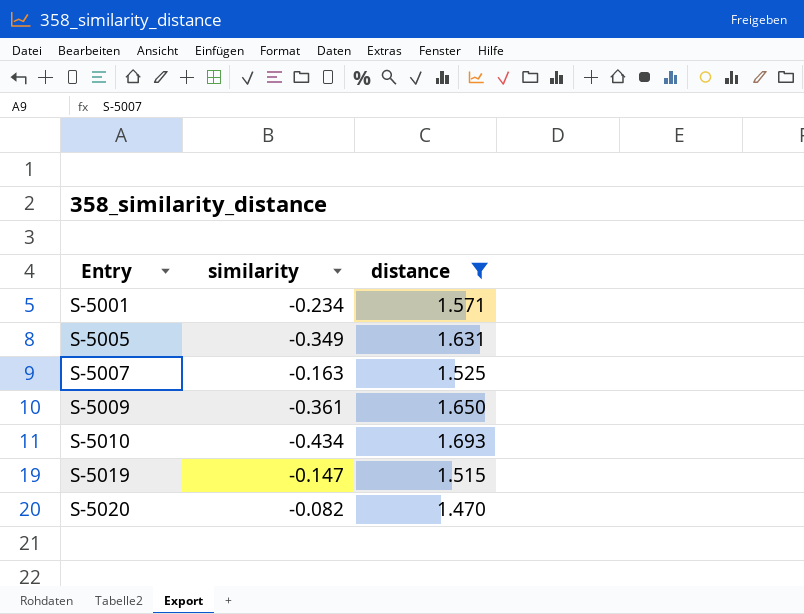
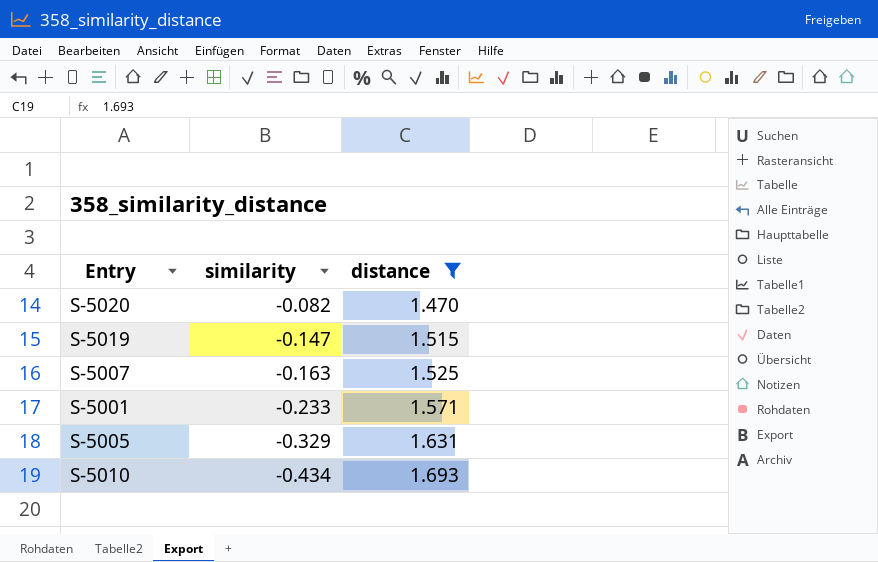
row order: Entry ascending -> similarity descending
row S-5009: -0.361 | 1.650 -> none
S-5001 | similarity: -0.234 -> -0.233
S-5005 | similarity: -0.349 -> -0.329

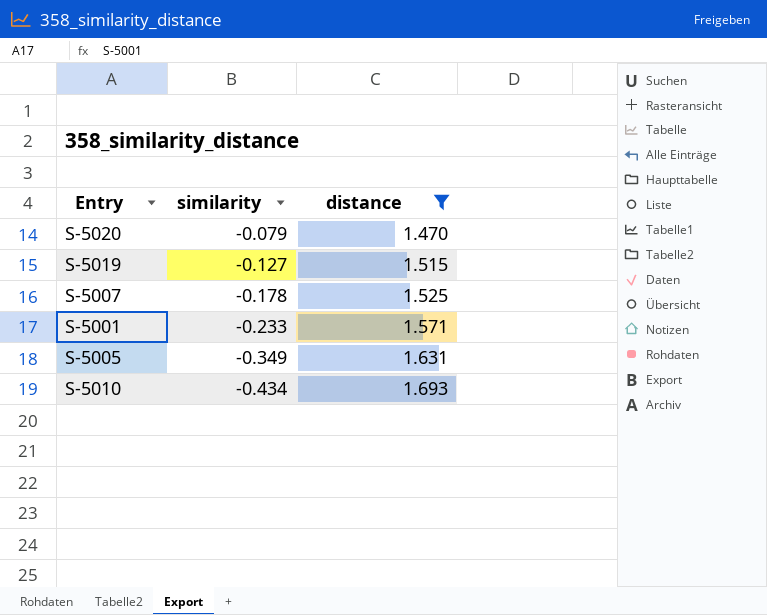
S-5020 | similarity: -0.082 -> -0.079
S-5019 | similarity: -0.147 -> -0.127
S-5007 | similarity: -0.163 -> -0.178
S-5005 | similarity: -0.329 -> -0.349

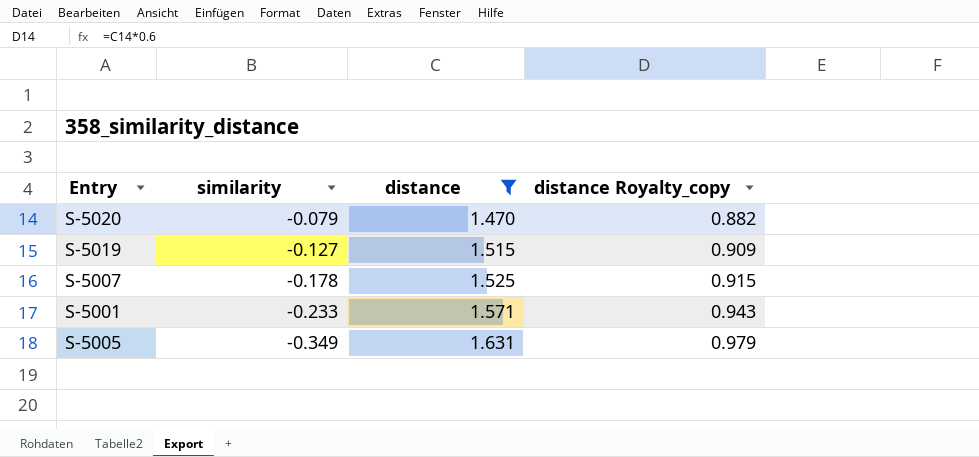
column distance Royalty_copy | formula: none -> [distance] * 0.6
row S-5010: -0.434 | 1.693 -> none

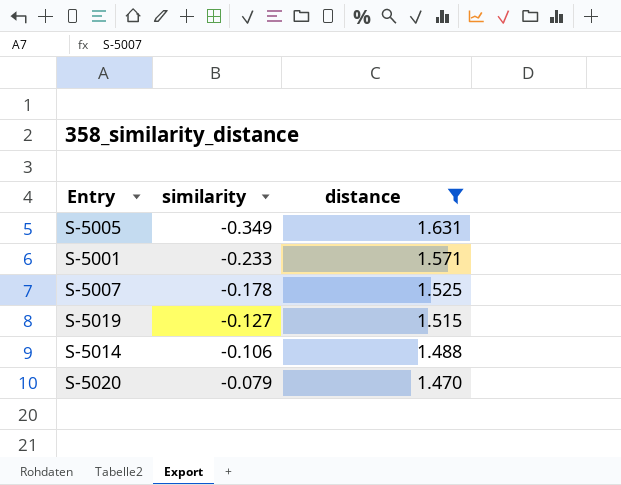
row order: similarity descending -> similarity ascending
column distance Royalty_copy | formula: [distance] * 0.6 -> none
row S-5014: none -> -0.106 | 1.488

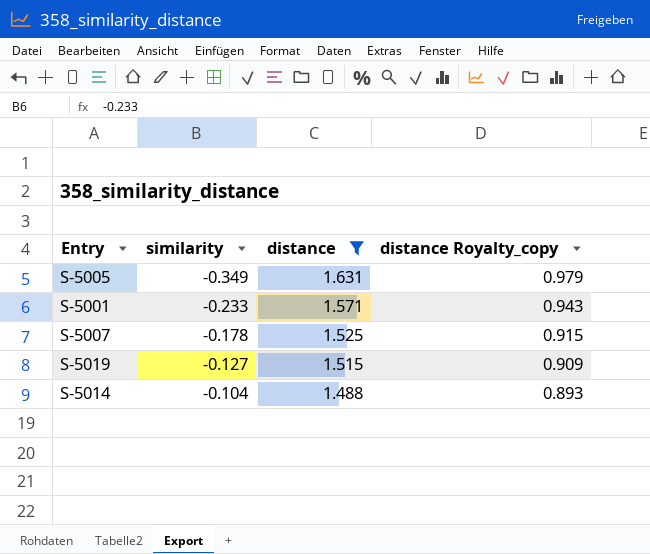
column distance Royalty_copy | formula: none -> [distance] * 0.6
row S-5020: -0.079 | 1.470 -> none
S-5014 | similarity: -0.106 -> -0.104

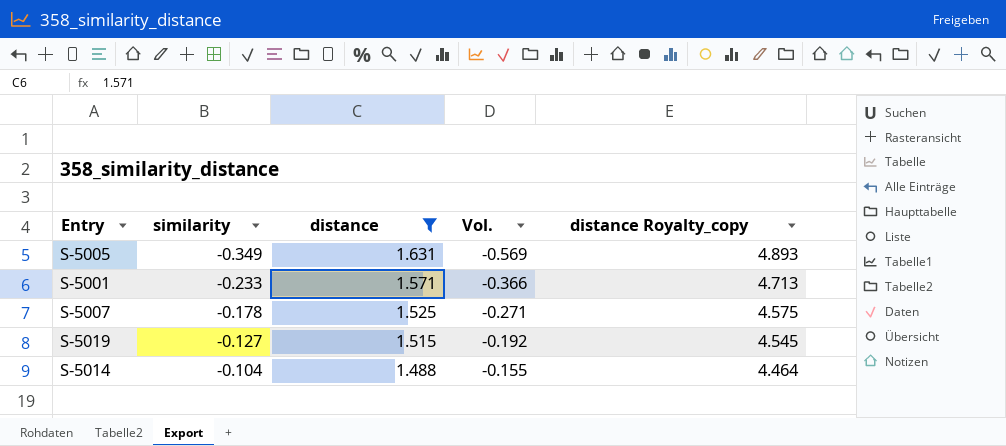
column Vol. | formula: none -> [similarity] * [distance]
column distance Royalty_copy | formula: [distance] * 0.6 -> [distance] * 3

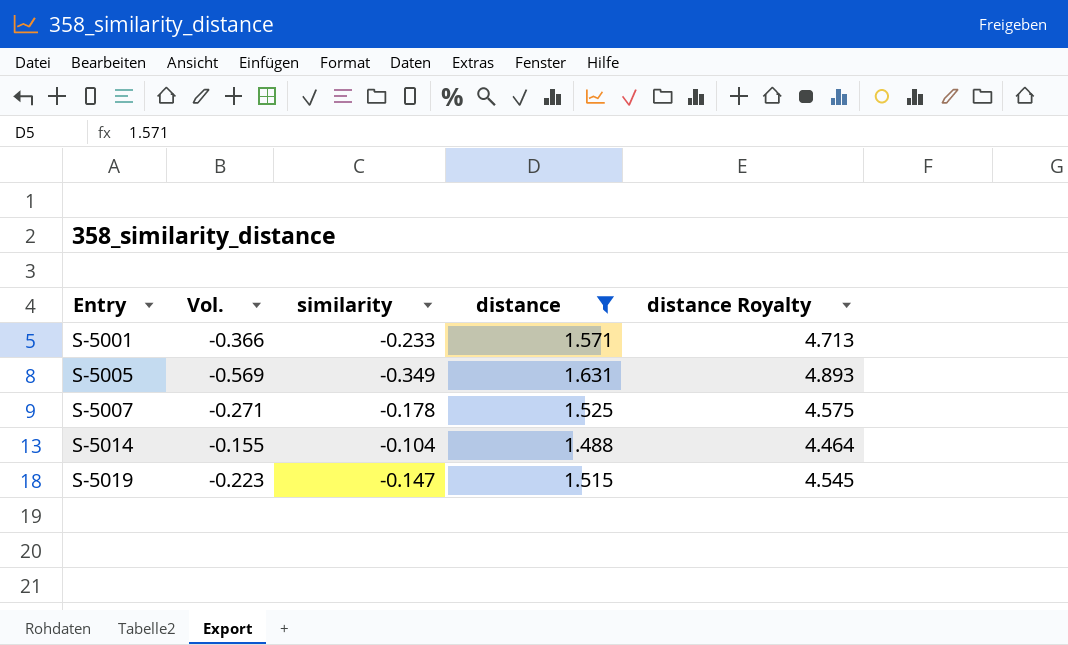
row order: similarity ascending -> Entry ascending
column Vol. | position: 4 -> 2
column name: distance Royalty_copy -> distance Royalty
S-5019 | Vol.: -0.192 -> -0.223
S-5019 | similarity: -0.127 -> -0.147

